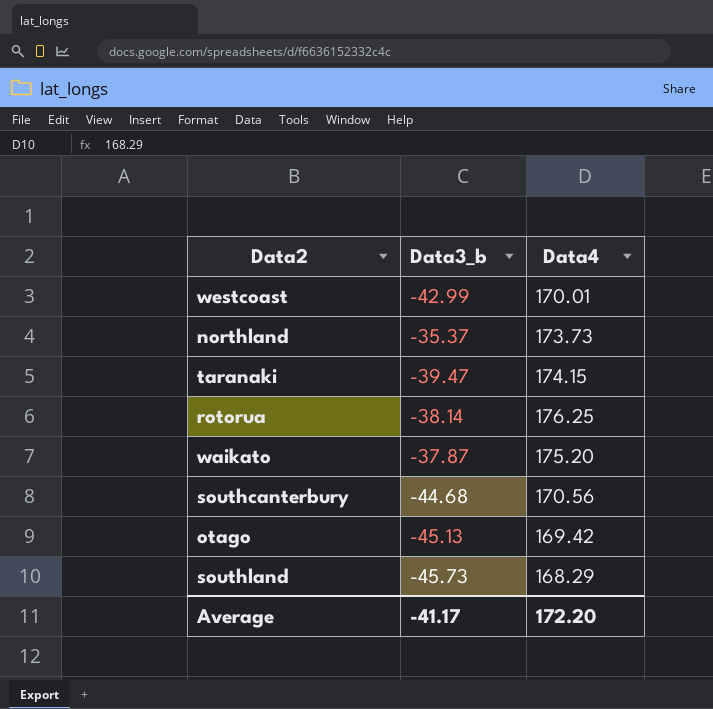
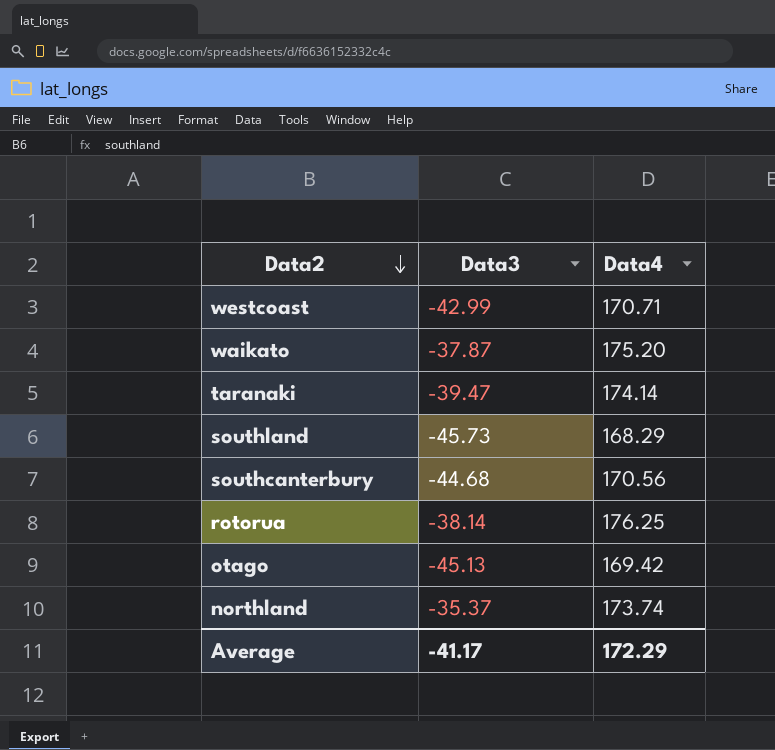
row order: none -> Data2 descending
column name: Data3_b -> Data3
westcoast | Data4: 170.01 -> 170.71
taranaki | Data4: 174.15 -> 174.14
northland | Data4: 173.73 -> 173.74
Average | Data4: 172.20 -> 172.29

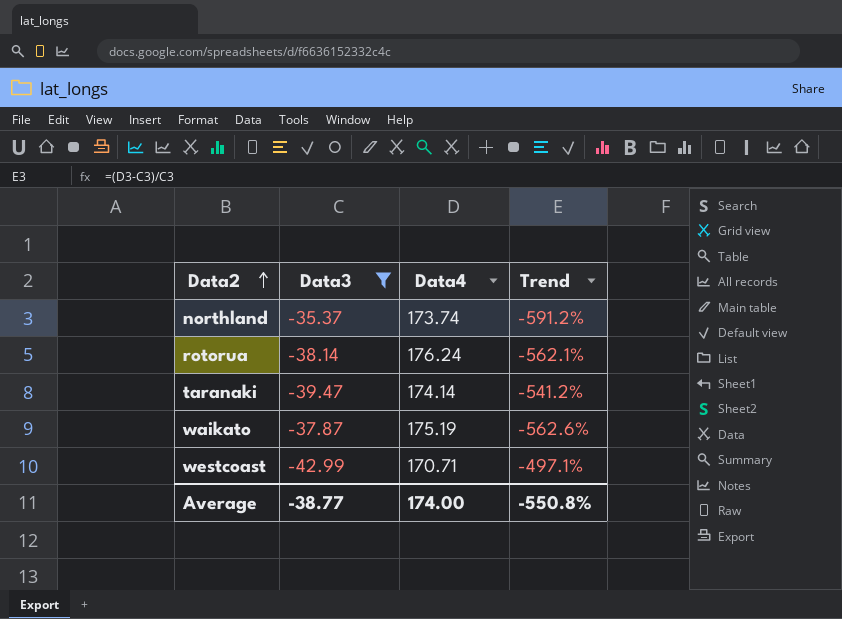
filter: none -> Data3 >= -42.99
row order: Data2 descending -> Data2 ascending
column Trend | formula: none -> ([Data4] - [Data3]) / [Data3]
rotorua | Data4: 176.25 -> 176.24
waikato | Data4: 175.20 -> 175.19
Average | Data3: -41.17 -> -38.77
Average | Data4: 172.29 -> 174.00

